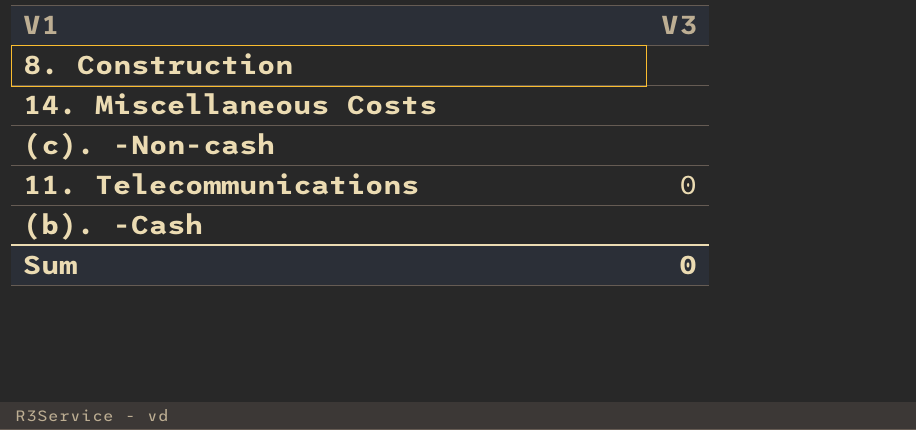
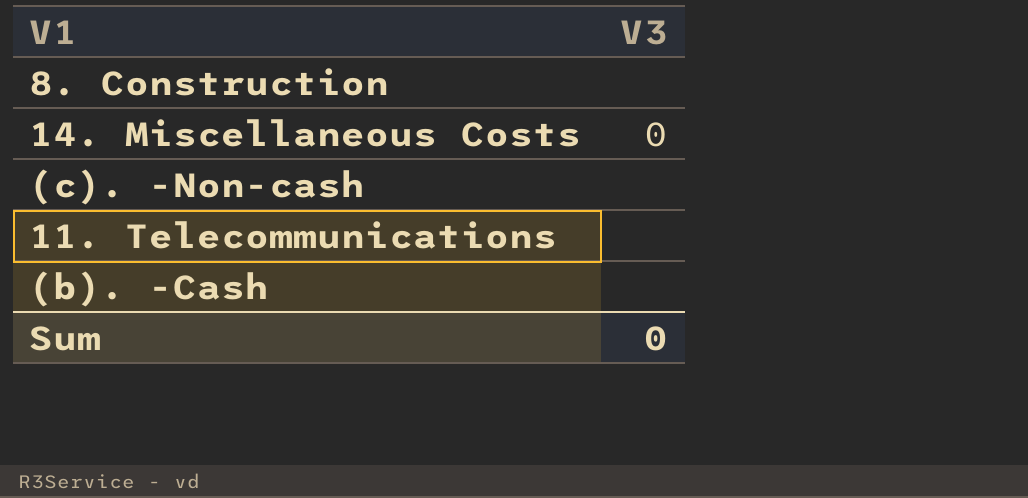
14. Miscellaneous Costs | V3: none -> 0
11. Telecommunications | V3: 0 -> none

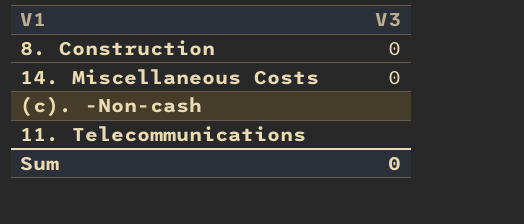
row (b). -Cash: none -> none
8. Construction | V3: none -> 0

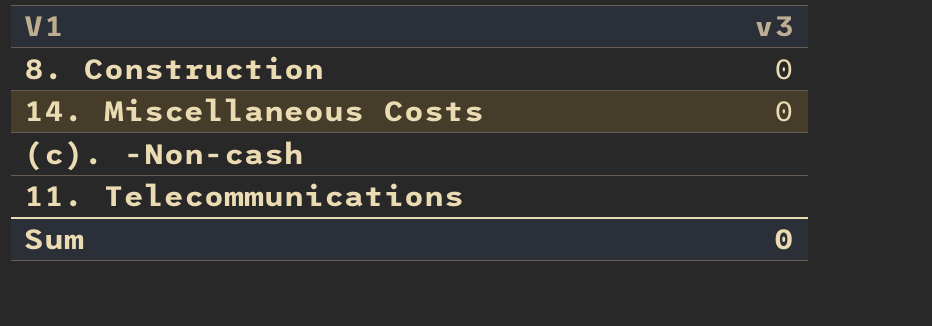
column name: V3 -> v3

